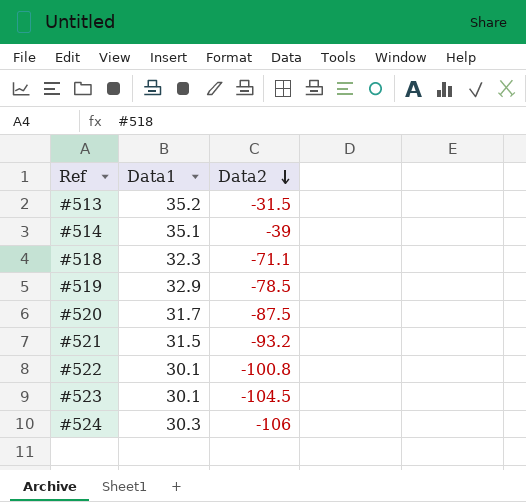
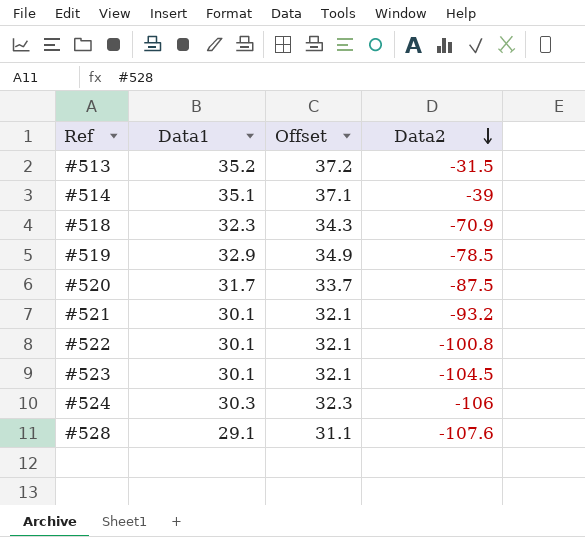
column Offset | formula: none -> [Data1] + 2
#518 | Data2: -71.1 -> -70.9
#521 | Data1: 31.5 -> 30.1
row #528: none -> 29.1 | 31.1 | -107.6

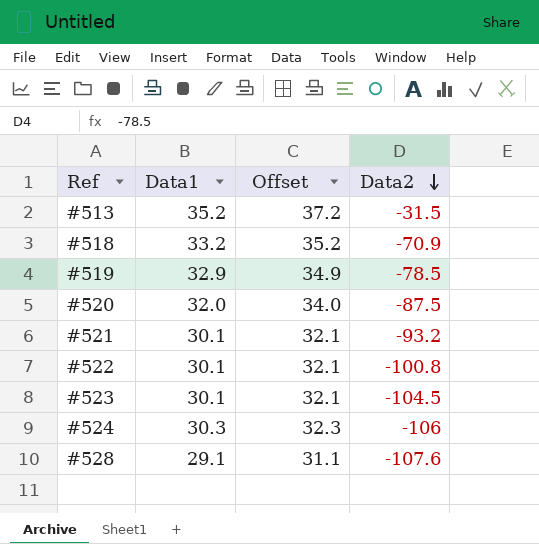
row #514: 35.1 | 37.1 | -39 -> none
#518 | Data1: 32.3 -> 33.2
#518 | Offset: 34.3 -> 35.2
#520 | Data1: 31.7 -> 32.0
#520 | Offset: 33.7 -> 34.0

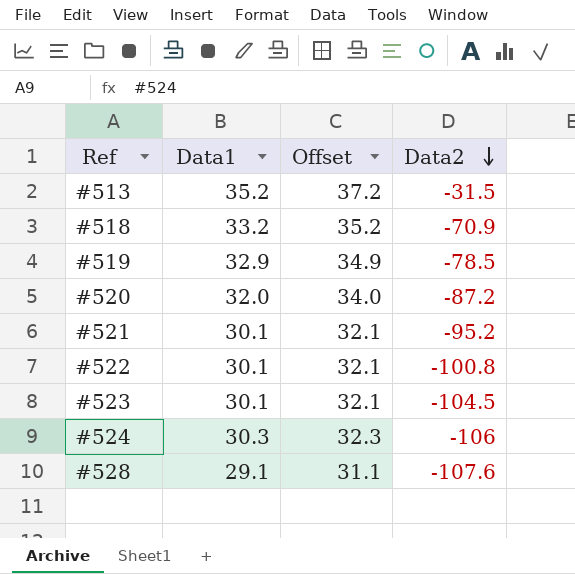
#520 | Data2: -87.5 -> -87.2
#521 | Data2: -93.2 -> -95.2

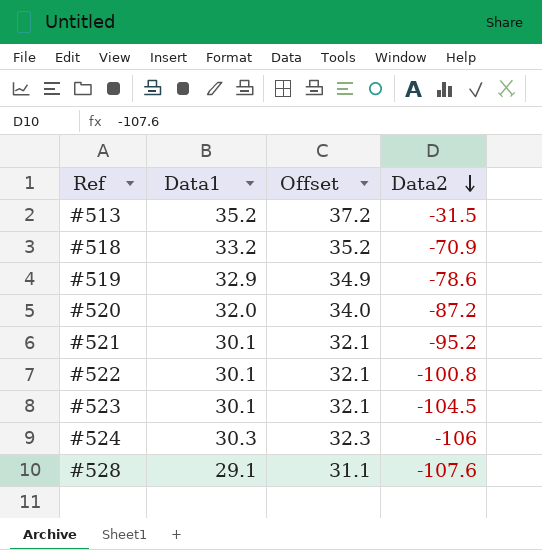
#519 | Data2: -78.5 -> -78.6

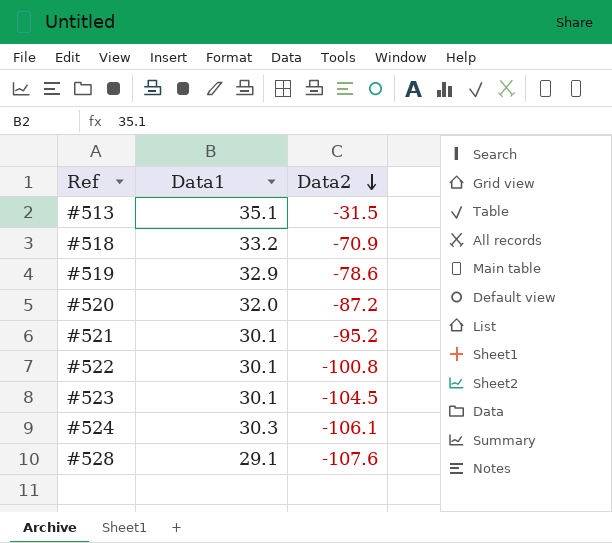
column Offset | formula: [Data1] + 2 -> none
#513 | Data1: 35.2 -> 35.1
#524 | Data2: -106 -> -106.1

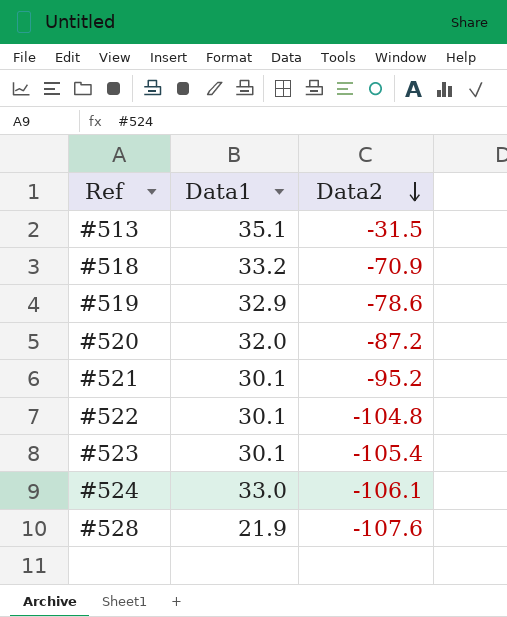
#522 | Data2: -100.8 -> -104.8
#523 | Data2: -104.5 -> -105.4
#524 | Data1: 30.3 -> 33.0
#528 | Data1: 29.1 -> 21.9

